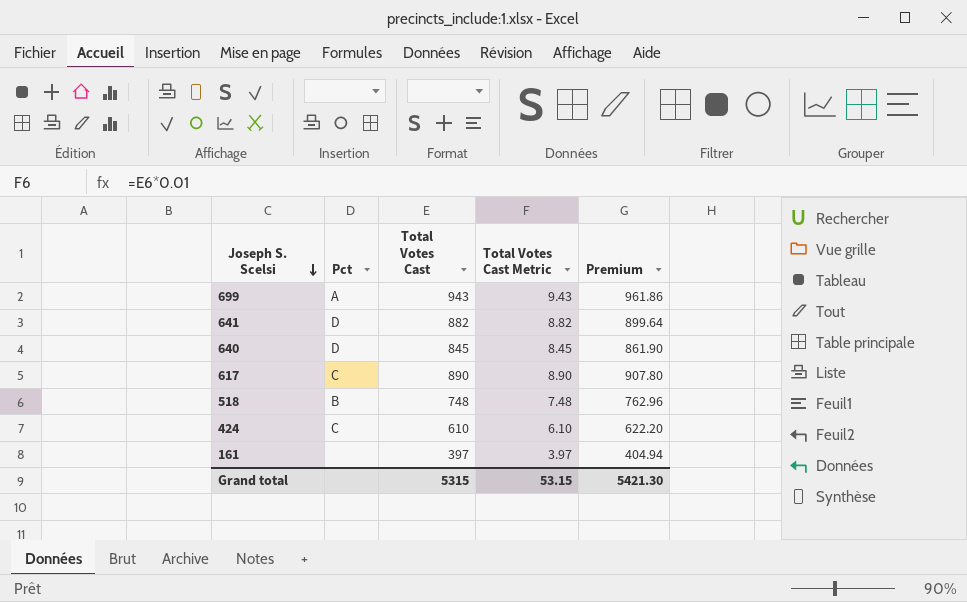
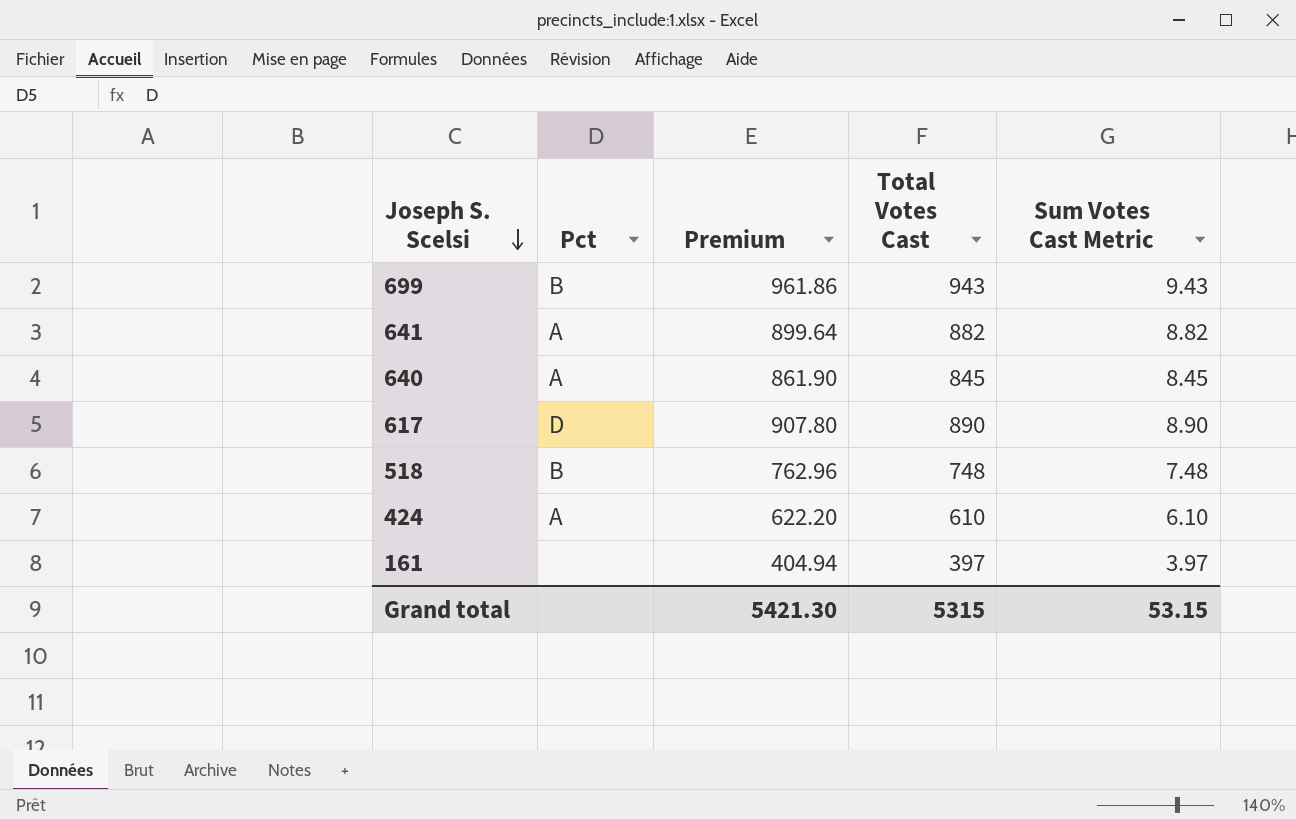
column Premium | position: 5 -> 3
column name: Total Votes Cast Metric -> Sum Votes Cast Metric
699 | Pct: A -> B
641 | Pct: D -> A
640 | Pct: D -> A
617 | Pct: C -> D
424 | Pct: C -> A

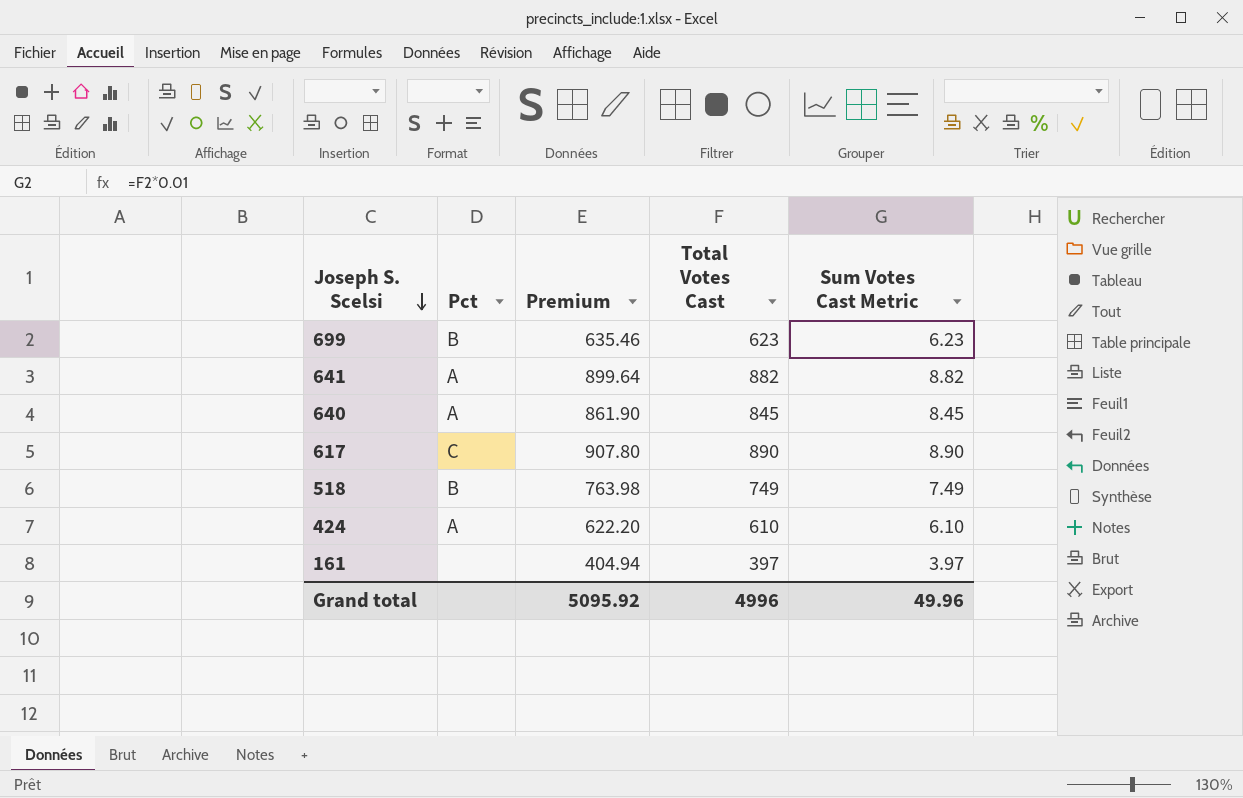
699 | Premium: 961.86 -> 635.46
699 | Total Votes Cast: 943 -> 623
699 | Sum Votes Cast Metric: 9.43 -> 6.23
617 | Pct: D -> C
518 | Premium: 762.96 -> 763.98
518 | Total Votes Cast: 748 -> 749
518 | Sum Votes Cast Metric: 7.48 -> 7.49
Grand total | Premium: 5421.30 -> 5095.92
Grand total | Total Votes Cast: 5315 -> 4996
Grand total | Sum Votes Cast Metric: 53.15 -> 49.96

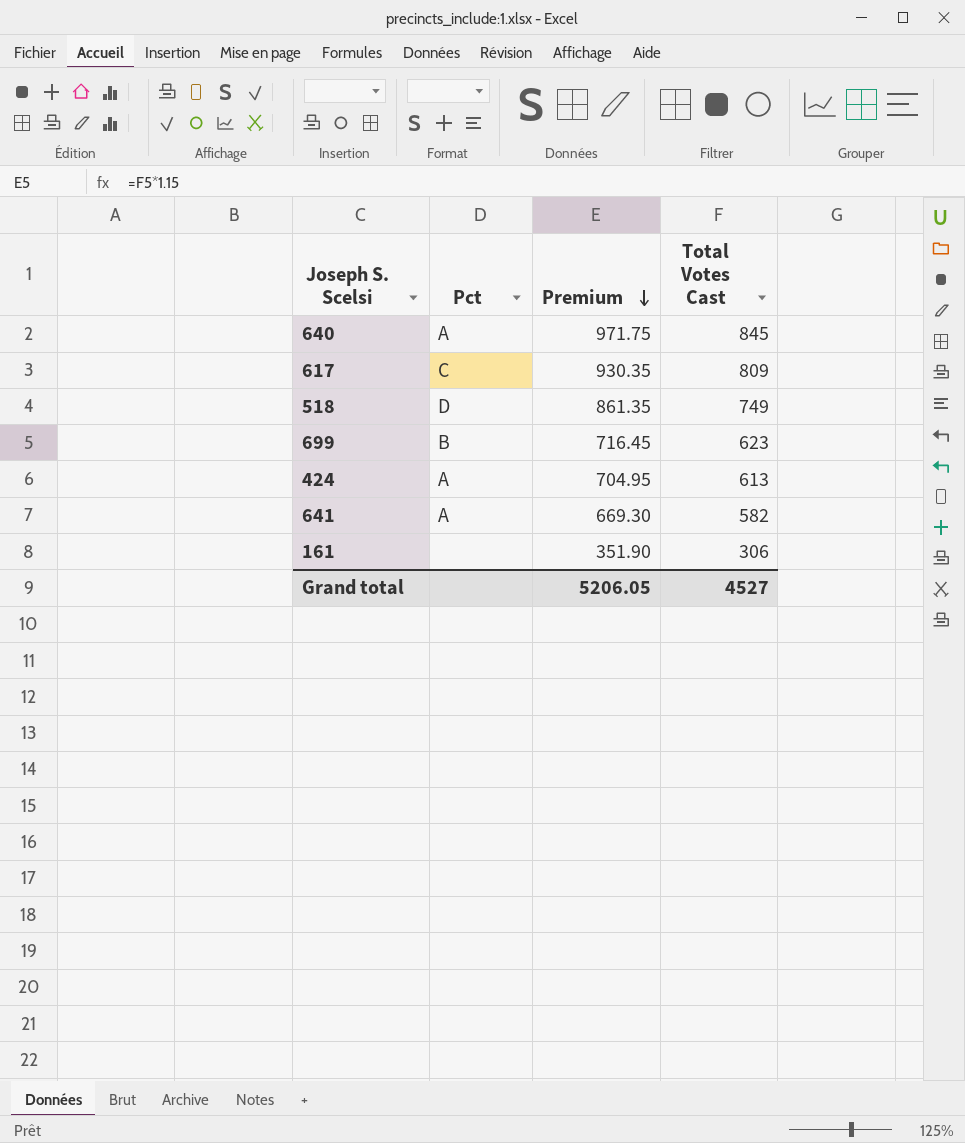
row order: Joseph S. Scelsi descending -> Premium descending
column Sum Votes Cast Metric | formula: [Total Votes Cast] * 0.01 -> none
column Premium | formula: [Total Votes Cast] * 1.02 -> [Total Votes Cast] * 1.15
617 | Total Votes Cast: 890 -> 809
518 | Pct: B -> D
424 | Total Votes Cast: 610 -> 613
641 | Total Votes Cast: 882 -> 582
161 | Total Votes Cast: 397 -> 306
Grand total | Premium: 5095.92 -> 5206.05
Grand total | Total Votes Cast: 4996 -> 4527

